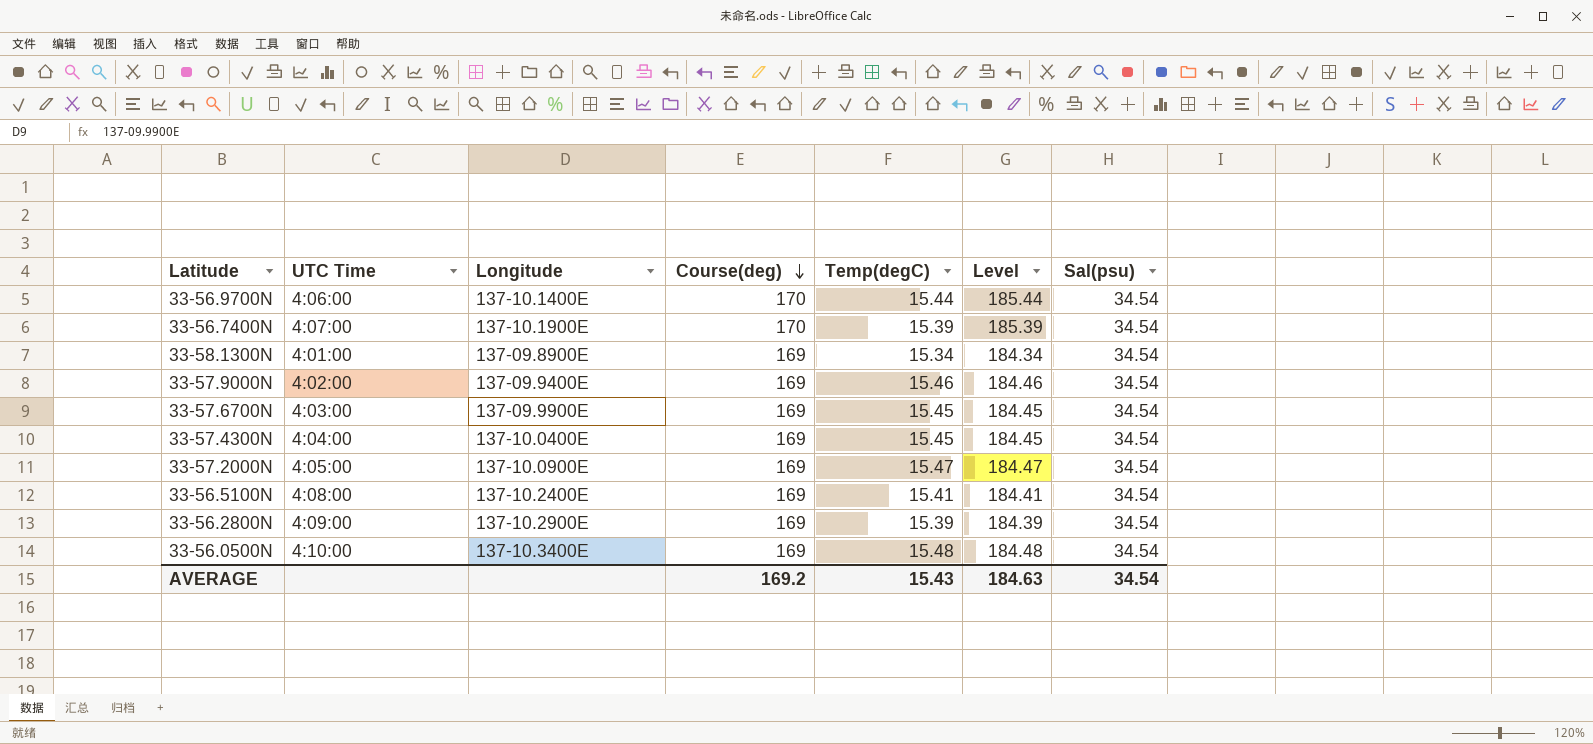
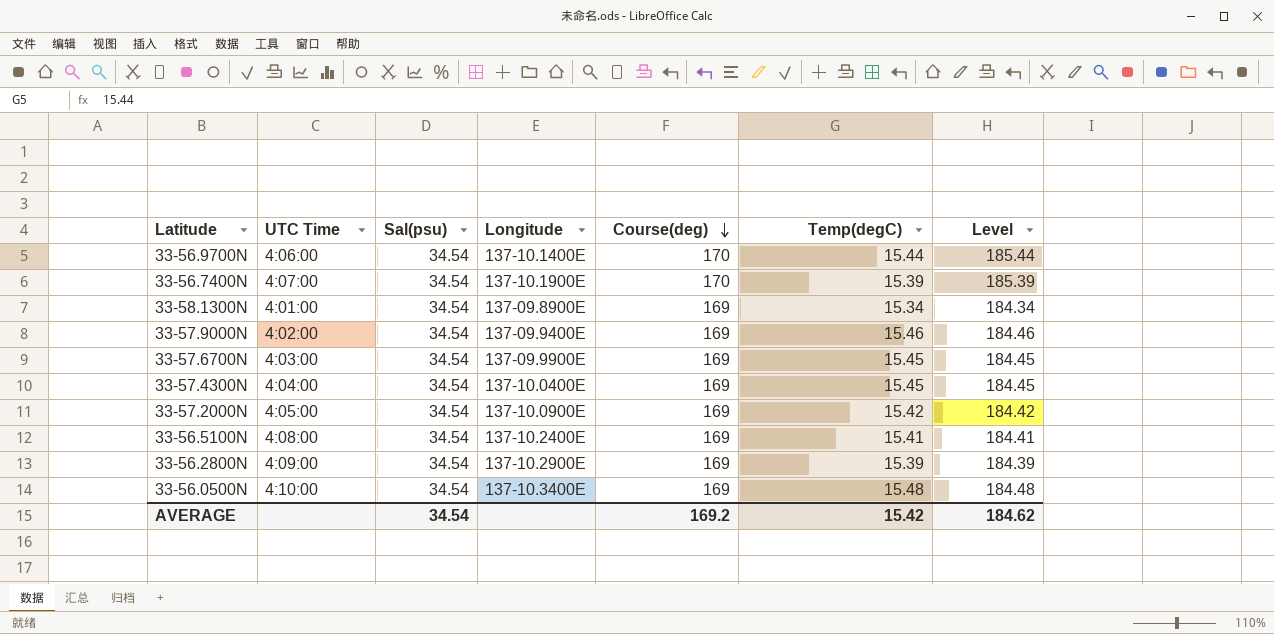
column Sal(psu) | position: 7 -> 3
33-57.2000N | Temp(degC): 15.47 -> 15.42
33-57.2000N | Level: 184.47 -> 184.42
AVERAGE | Temp(degC): 15.43 -> 15.42
AVERAGE | Level: 184.63 -> 184.62

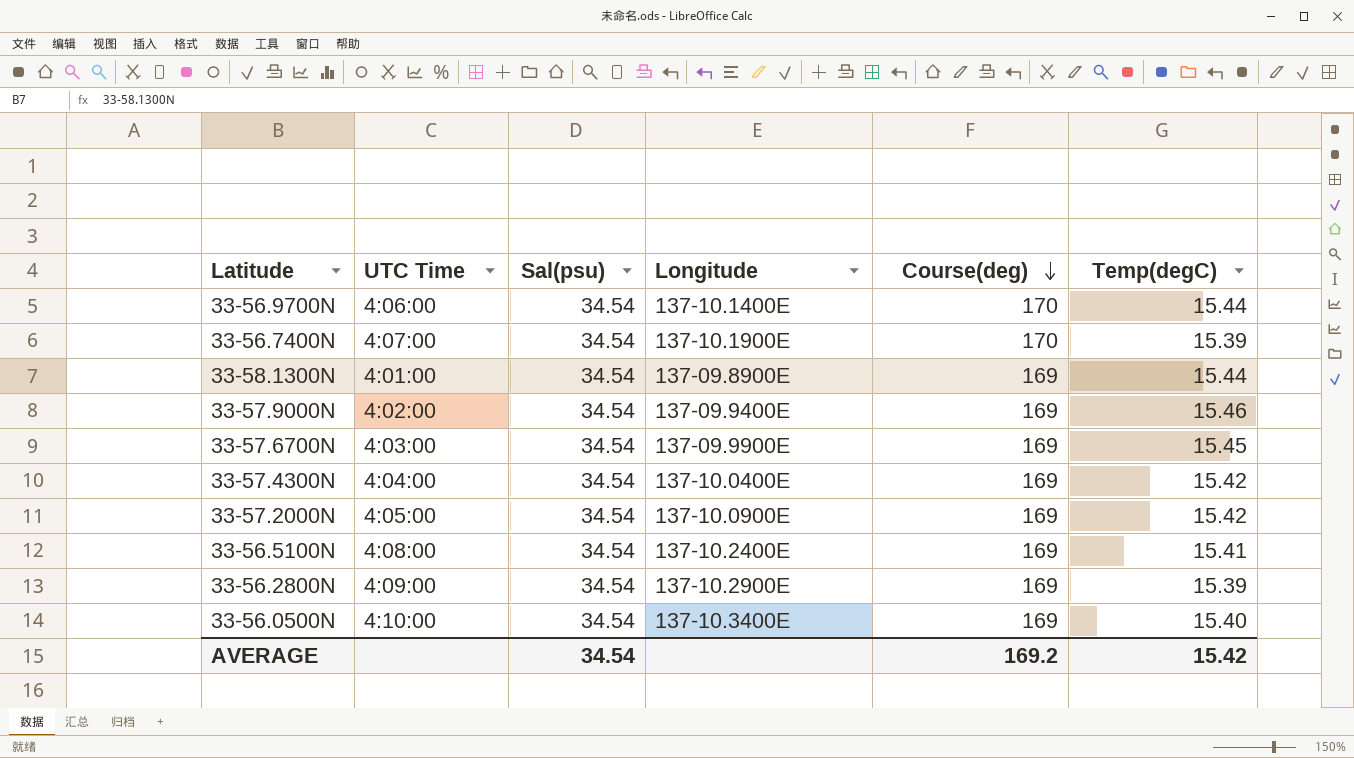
column Level | formula: [Course(deg)] + [Temp(degC)] -> none
33-58.1300N | Temp(degC): 15.34 -> 15.44
33-57.4300N | Temp(degC): 15.45 -> 15.42
33-56.0500N | Temp(degC): 15.48 -> 15.40

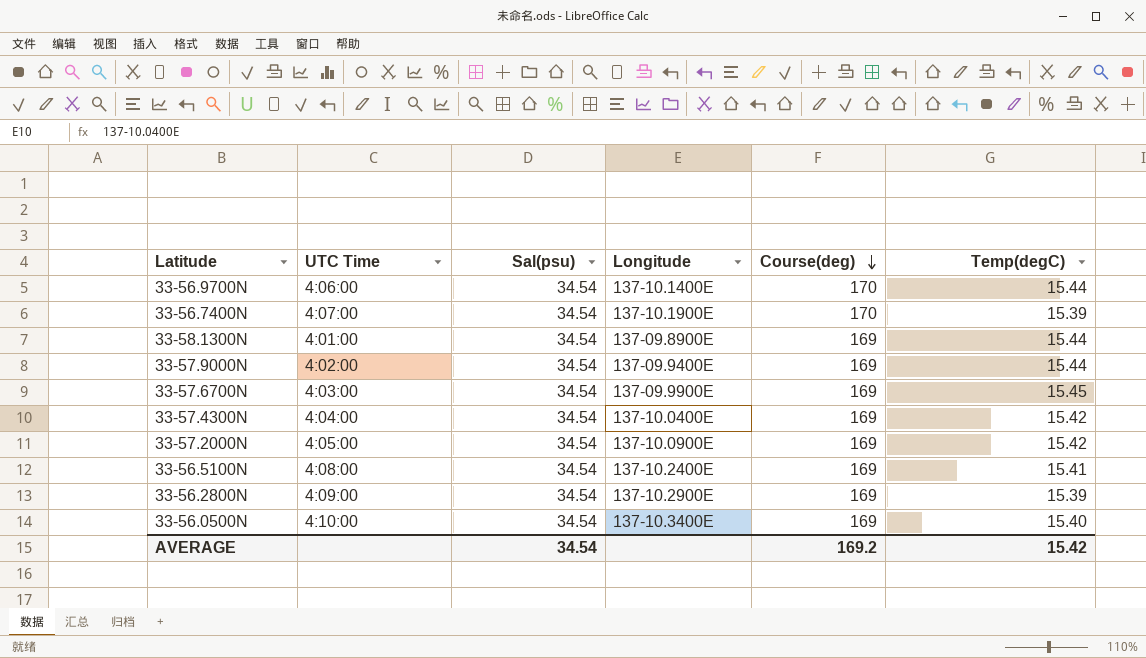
33-57.9000N | Temp(degC): 15.46 -> 15.44

